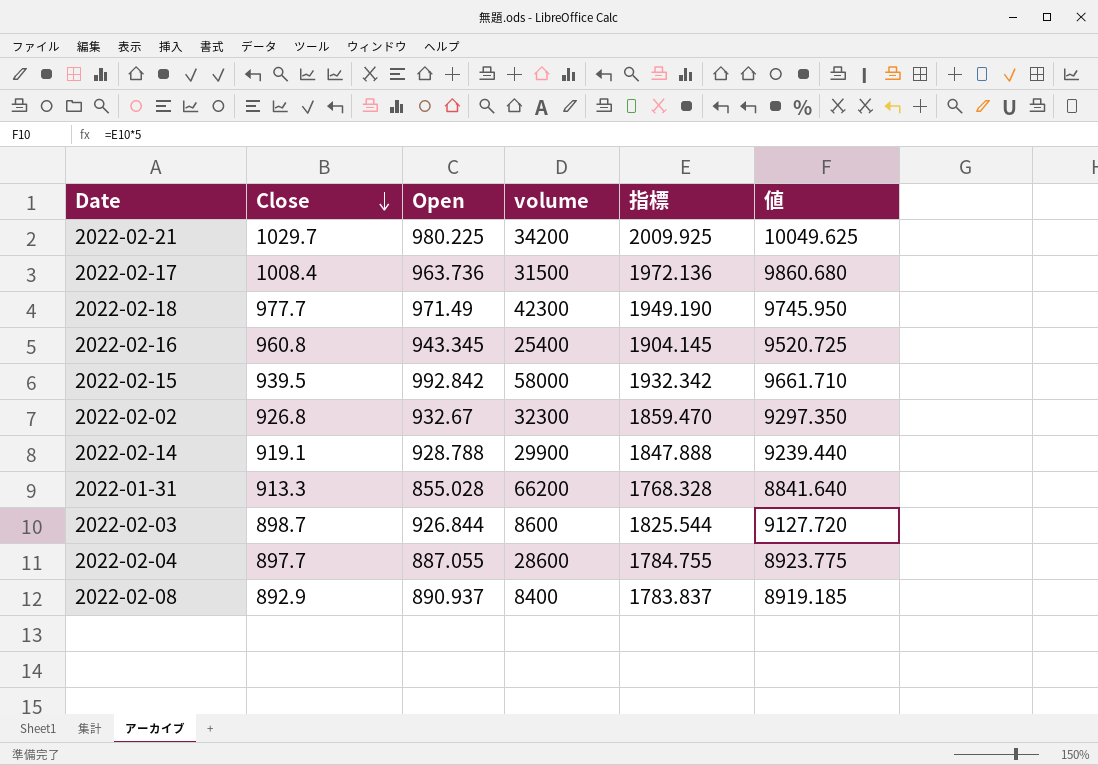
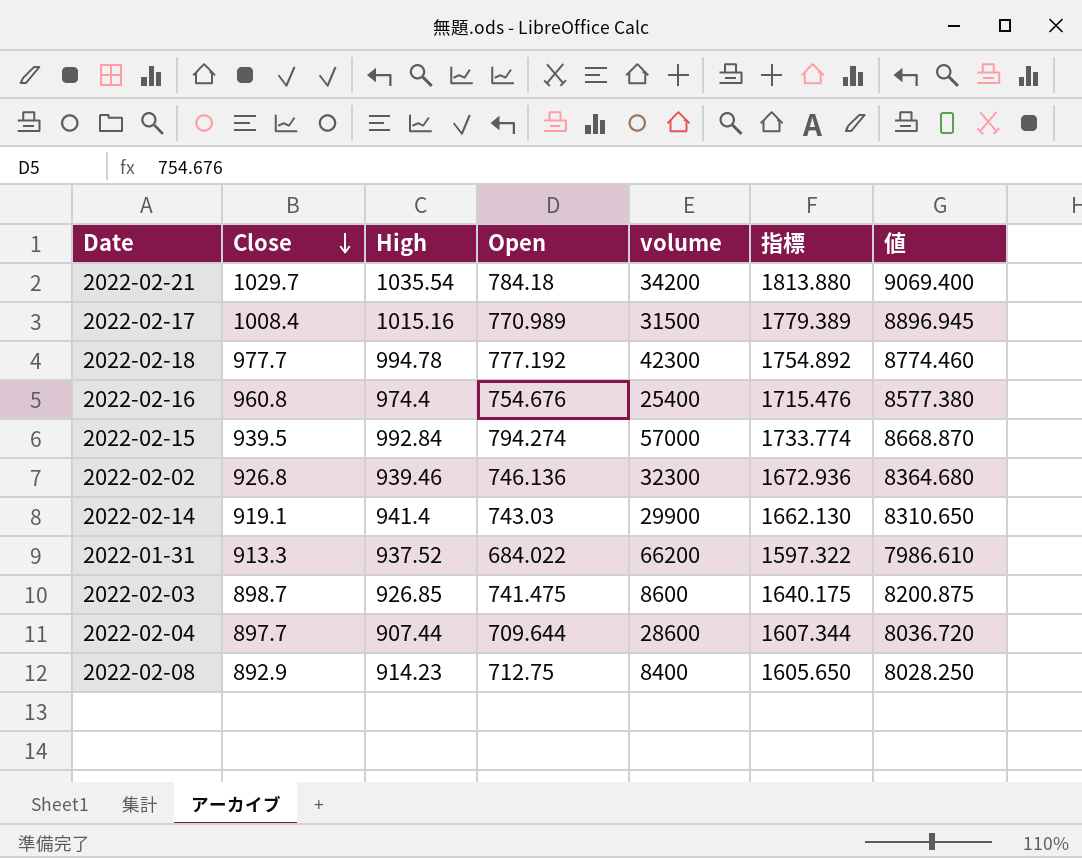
column High | position: none -> 3
2022-02-21 | Open: 980.225 -> 784.18
2022-02-21 | 指標: 2009.925 -> 1813.880
2022-02-21 | 値: 10049.625 -> 9069.400
2022-02-17 | Open: 963.736 -> 770.989
2022-02-17 | 指標: 1972.136 -> 1779.389
2022-02-17 | 値: 9860.680 -> 8896.945
2022-02-18 | Open: 971.49 -> 777.192
2022-02-18 | 指標: 1949.190 -> 1754.892
2022-02-18 | 値: 9745.950 -> 8774.460
2022-02-16 | Open: 943.345 -> 754.676
2022-02-16 | 指標: 1904.145 -> 1715.476
2022-02-16 | 値: 9520.725 -> 8577.380
2022-02-15 | Open: 992.842 -> 794.274
2022-02-15 | volume: 58000 -> 57000
2022-02-15 | 指標: 1932.342 -> 1733.774
2022-02-15 | 値: 9661.710 -> 8668.870
2022-02-02 | Open: 932.67 -> 746.136
2022-02-02 | 指標: 1859.470 -> 1672.936
2022-02-02 | 値: 9297.350 -> 8364.680
2022-02-14 | Open: 928.788 -> 743.03
2022-02-14 | 指標: 1847.888 -> 1662.130
2022-02-14 | 値: 9239.440 -> 8310.650
2022-01-31 | Open: 855.028 -> 684.022
2022-01-31 | 指標: 1768.328 -> 1597.322
2022-01-31 | 値: 8841.640 -> 7986.610
2022-02-03 | Open: 926.844 -> 741.475
2022-02-03 | 指標: 1825.544 -> 1640.175
2022-02-03 | 値: 9127.720 -> 8200.875
2022-02-04 | Open: 887.055 -> 709.644
2022-02-04 | 指標: 1784.755 -> 1607.344
2022-02-04 | 値: 8923.775 -> 8036.720
2022-02-08 | Open: 890.937 -> 712.75
2022-02-08 | 指標: 1783.837 -> 1605.650
2022-02-08 | 値: 8919.185 -> 8028.250

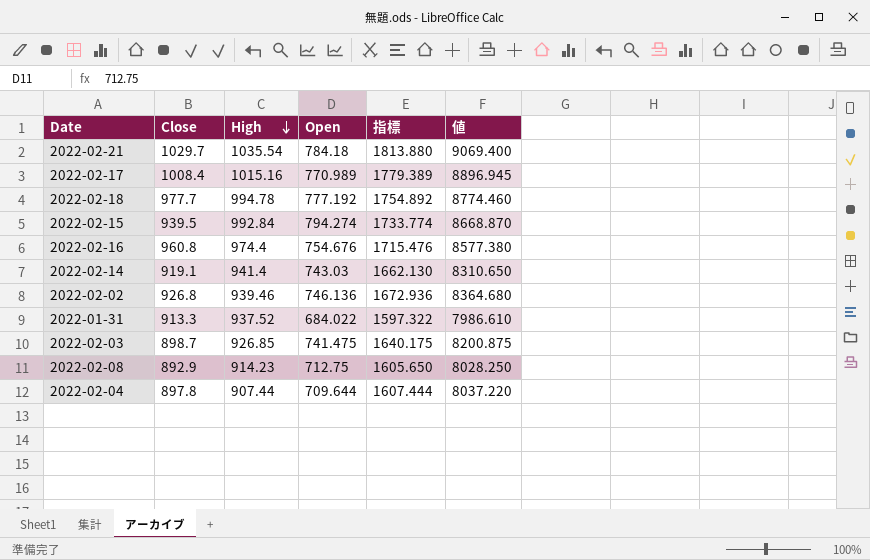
row order: Close descending -> High descending
column volume | position: 5 -> none
2022-02-04 | Close: 897.7 -> 897.8
2022-02-04 | 指標: 1607.344 -> 1607.444
2022-02-04 | 値: 8036.720 -> 8037.220

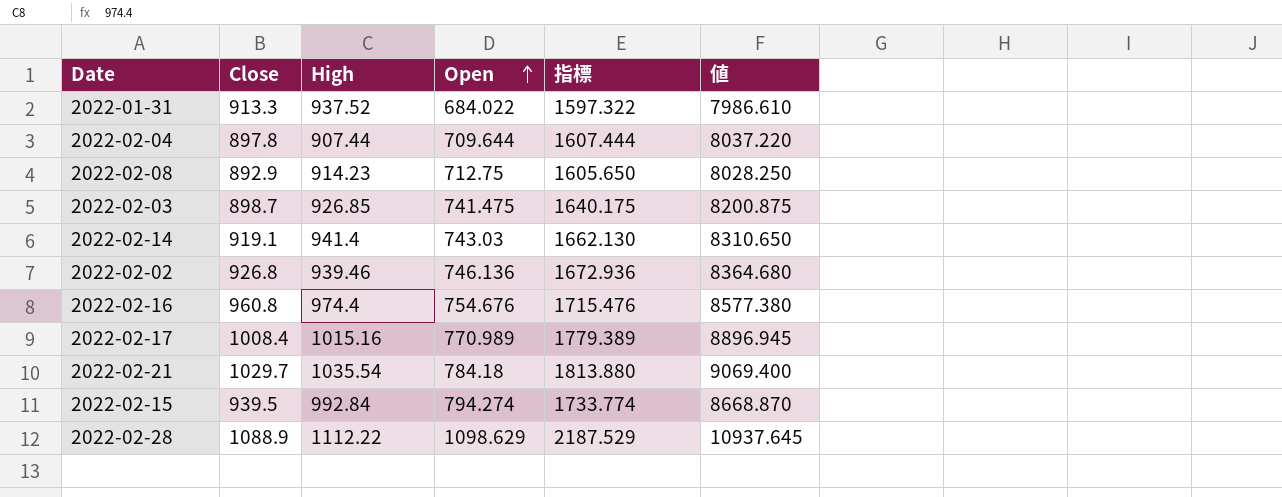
row order: High descending -> Open ascending
row 2022-02-18: 977.7 | 994.78 | 777.192 | 1754.892 | 8774.460 -> none
row 2022-02-28: none -> 1088.9 | 1112.22 | 1098.629 | 2187.529 | 10937.645

